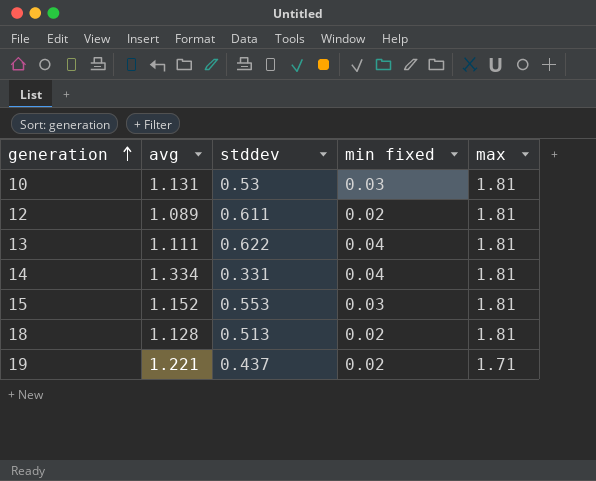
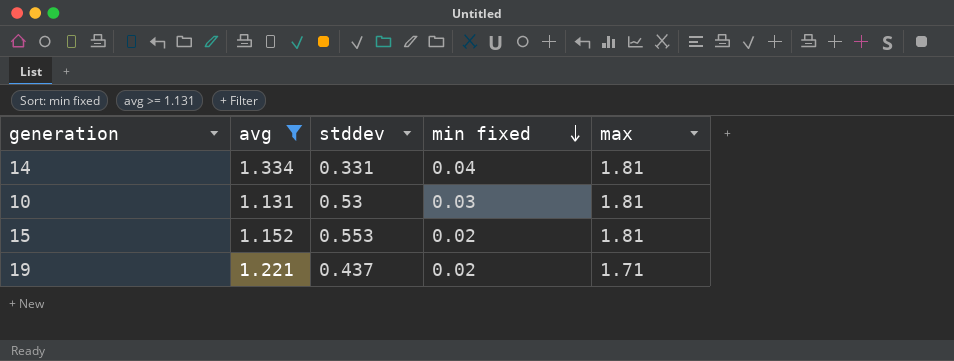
filter: none -> avg >= 1.131
row order: generation ascending -> min fixed descending
15 | min fixed: 0.03 -> 0.02

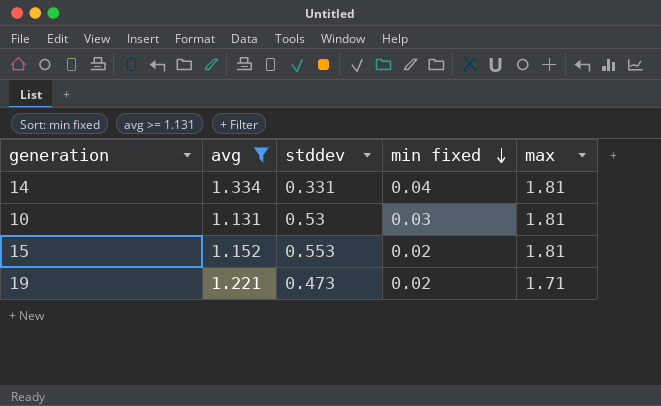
19 | stddev: 0.437 -> 0.473

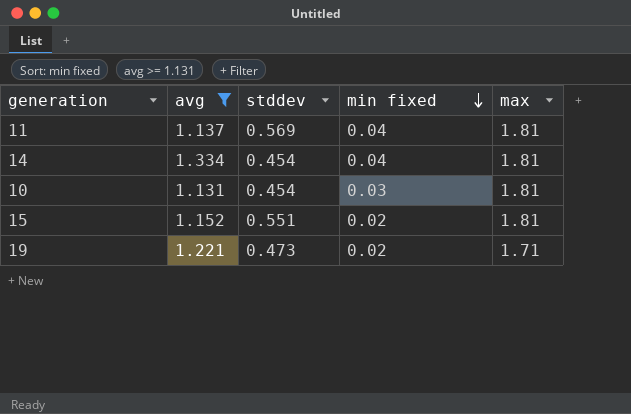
row 11: none -> 1.137 | 0.569 | 0.04 | 1.81
14 | stddev: 0.331 -> 0.454
10 | stddev: 0.53 -> 0.454
15 | stddev: 0.553 -> 0.551

